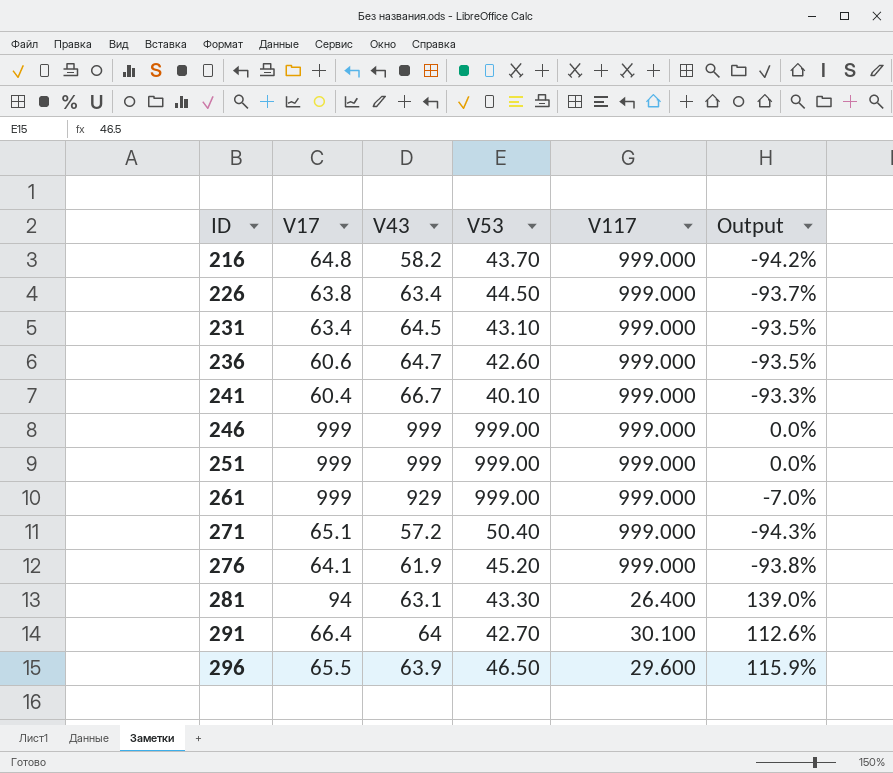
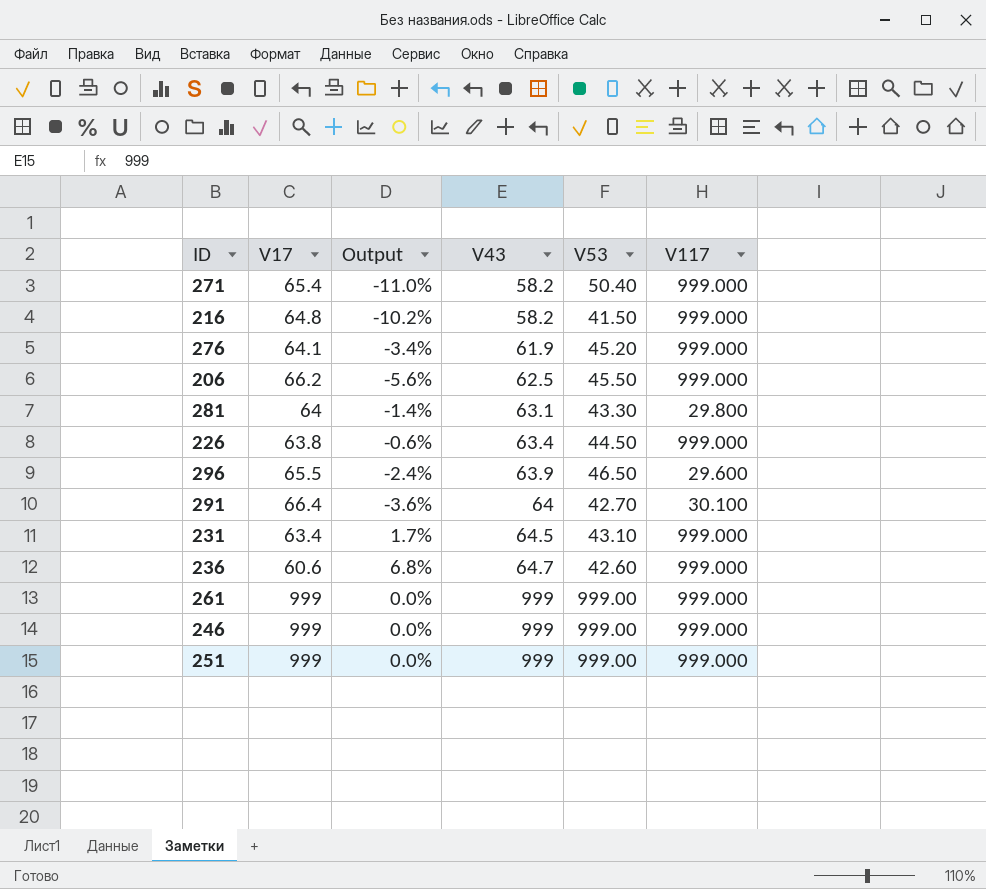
row order: ID ascending -> V43 ascending
column Output | formula: ([V43] - [V117]) / [V117] -> ([V43] - [V17]) / [V17]
column Output | position: 6 -> 3
row 241: 60.4 | 66.7 | 40.10 | 999.000 | -93.3% -> none
271 | V17: 65.1 -> 65.4
271 | V43: 57.2 -> 58.2
216 | V53: 43.70 -> 41.50
row 206: none -> 66.2 | -5.6% | 62.5 | 45.50 | 999.000
281 | V17: 94 -> 64
281 | V117: 26.400 -> 29.800
261 | V43: 929 -> 999

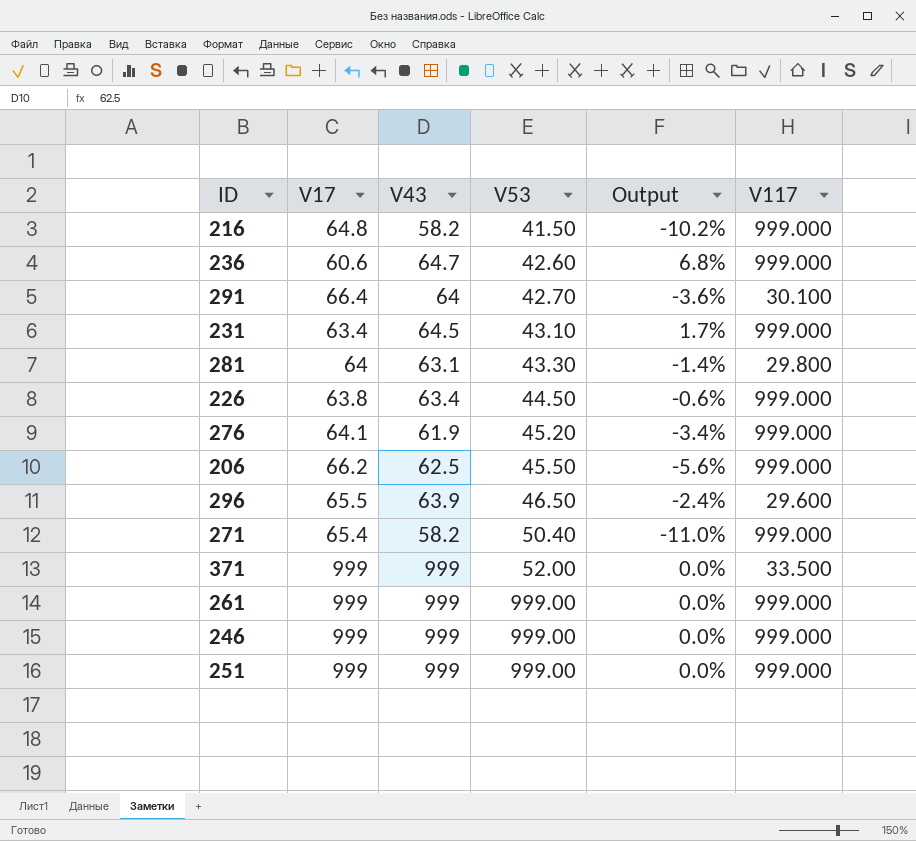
row order: V43 ascending -> V53 ascending
column Output | position: 3 -> 5
row 371: none -> 999 | 999 | 52.00 | 0.0% | 33.500

